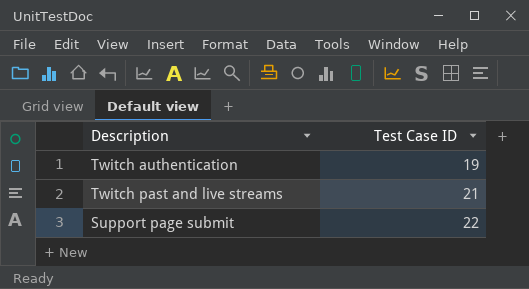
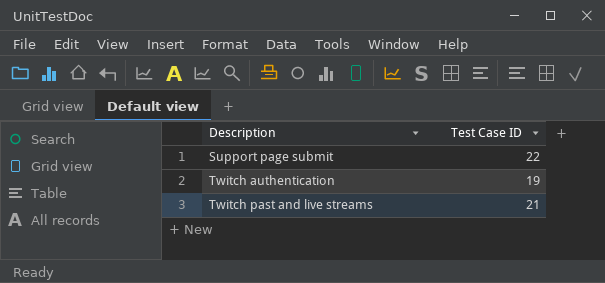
row order: Test Case ID ascending -> Description ascending

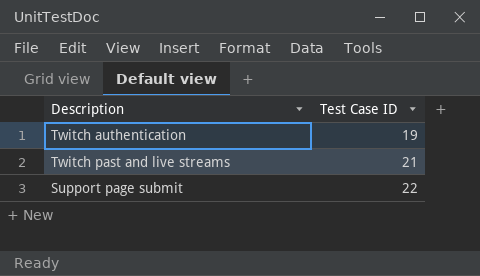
row order: Description ascending -> Test Case ID ascending

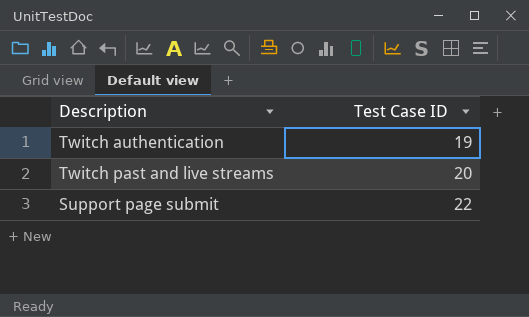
Twitch past and live streams | Test Case ID: 21 -> 20

